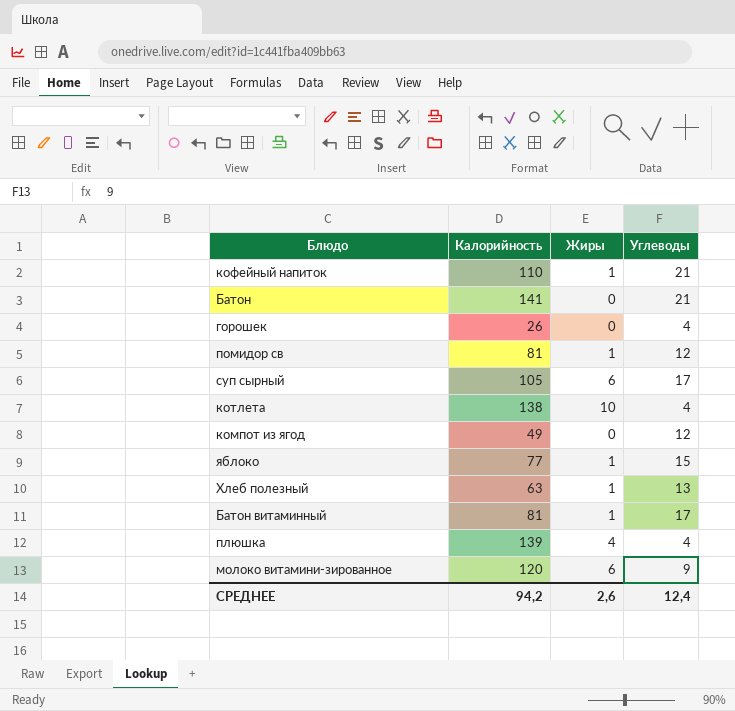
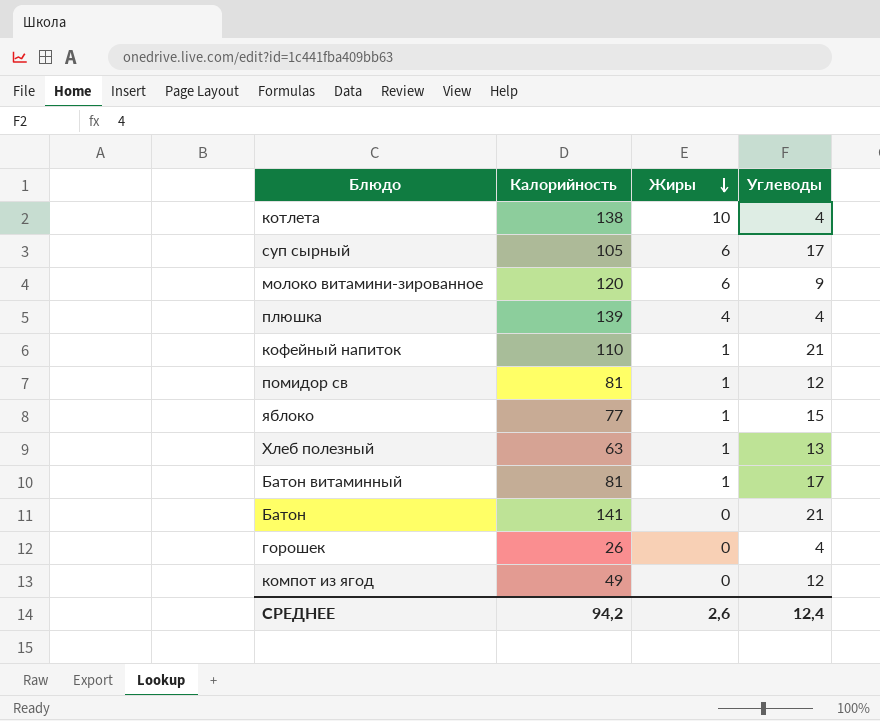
row order: none -> Жиры descending

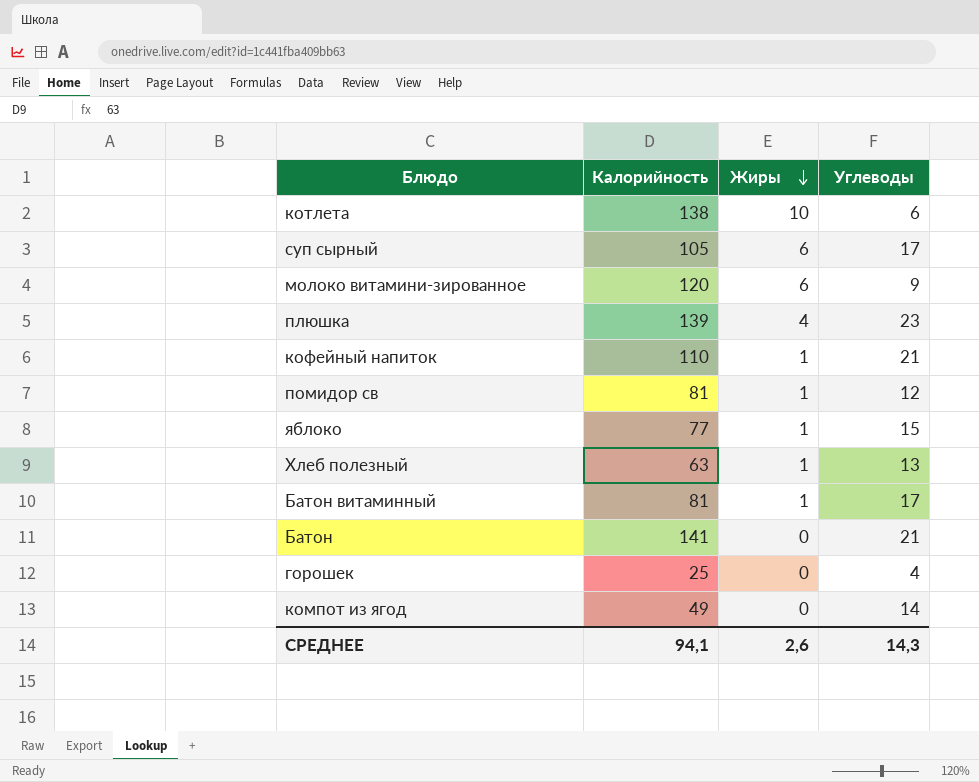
котлета | Углеводы: 4 -> 6
плюшка | Углеводы: 4 -> 23
горошек | Калорийность: 26 -> 25
компот из ягод | Углеводы: 12 -> 14
СРЕДНЕЕ | Калорийность: 94,2 -> 94,1
СРЕДНЕЕ | Углеводы: 12,4 -> 14,3

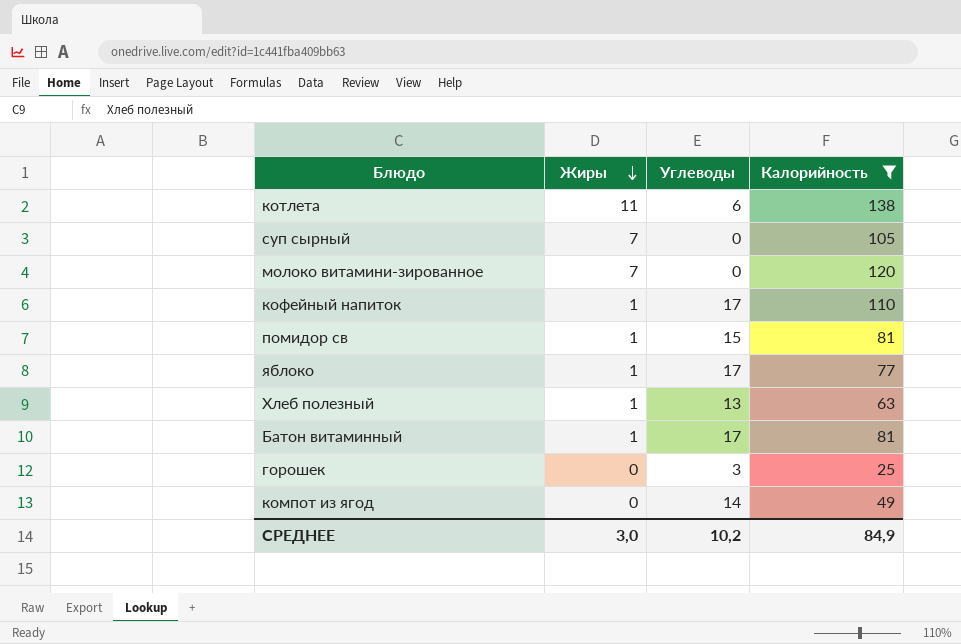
filter: none -> Калорийность <= 138
column Калорийность | position: 2 -> 4
котлета | Жиры: 10 -> 11
суп сырный | Жиры: 6 -> 7
суп сырный | Углеводы: 17 -> 0
молоко витамини-зированное | Жиры: 6 -> 7
молоко витамини-зированное | Углеводы: 9 -> 0
кофейный напиток | Углеводы: 21 -> 17
помидор св | Углеводы: 12 -> 15
яблоко | Углеводы: 15 -> 17
горошек | Углеводы: 4 -> 3
СРЕДНЕЕ | Жиры: 2,6 -> 3,0
СРЕДНЕЕ | Углеводы: 14,3 -> 10,2
СРЕДНЕЕ | Калорийность: 94,1 -> 84,9

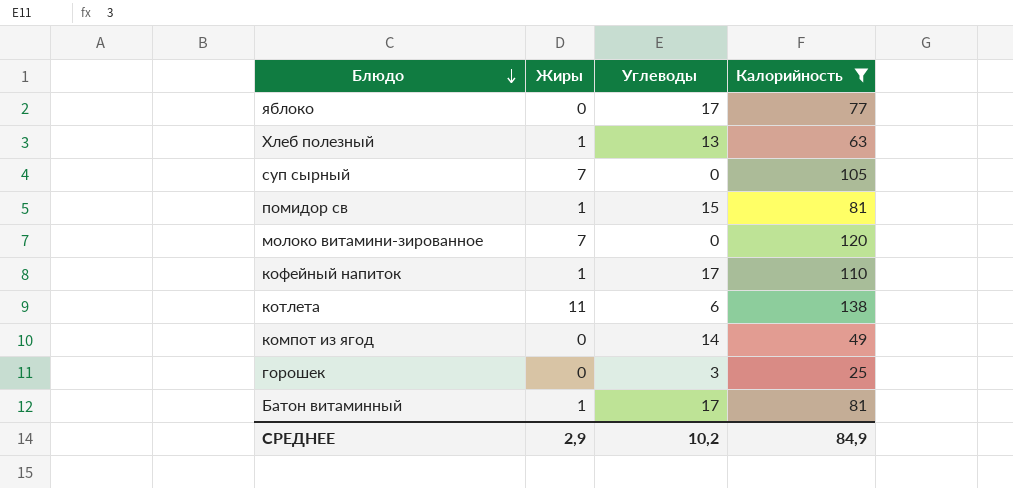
row order: Жиры descending -> Блюдо descending
яблоко | Жиры: 1 -> 0
СРЕДНЕЕ | Жиры: 3,0 -> 2,9

